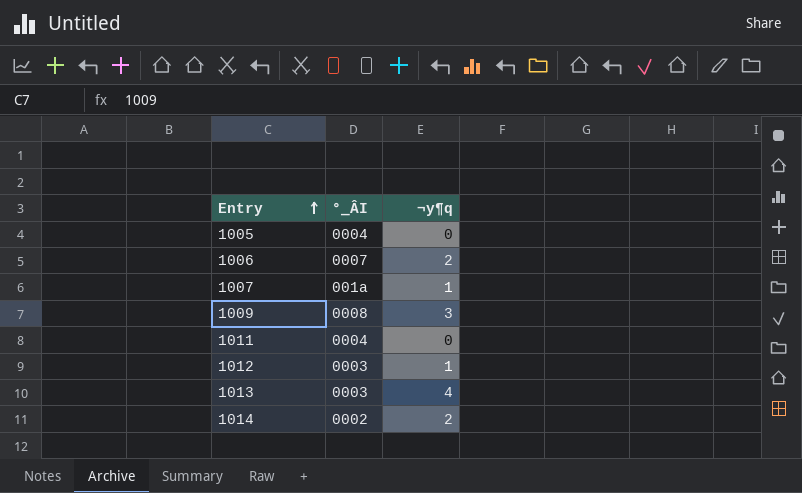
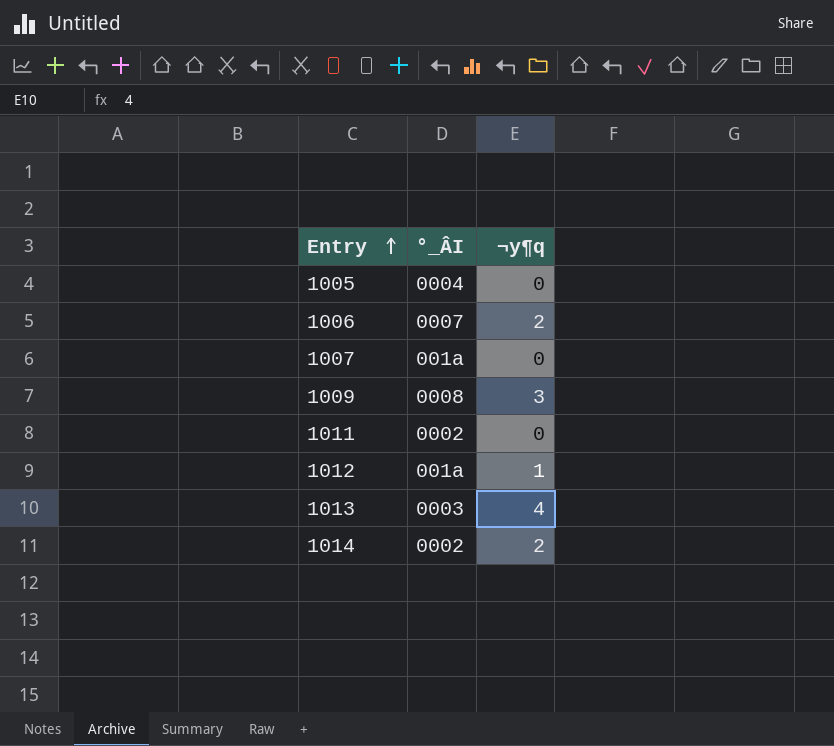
1007 | ¬y¶q: 1 -> 0
1011 | °_ÂI: 0004 -> 0002
1012 | °_ÂI: 0003 -> 001a

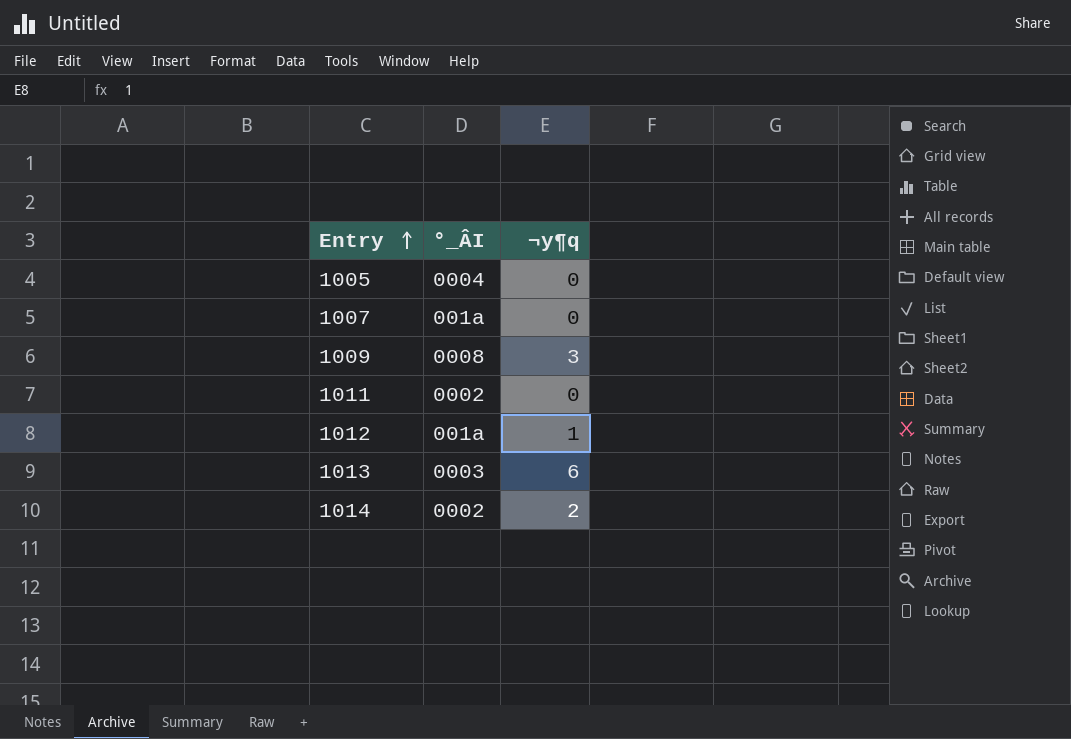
row 1006: 0007 | 2 -> none
1013 | ¬y¶q: 4 -> 6

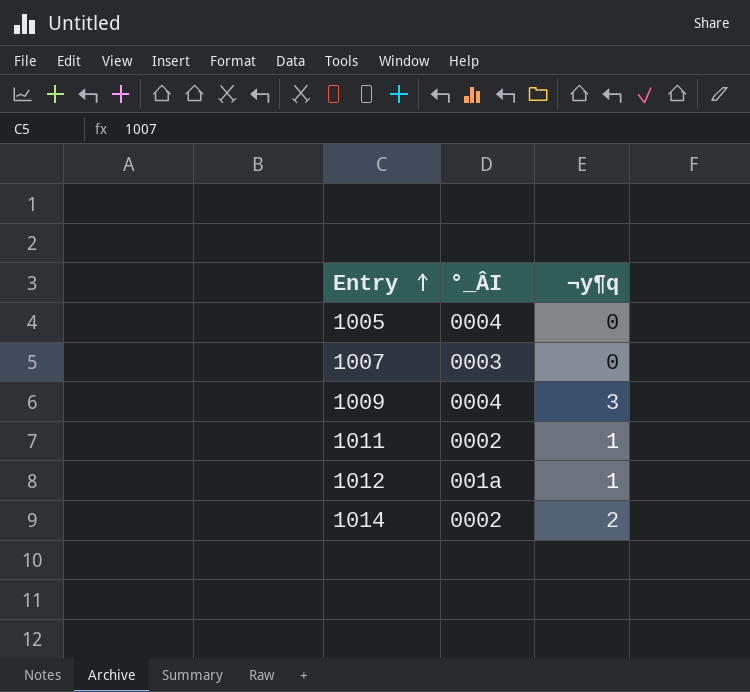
row 1013: 0003 | 6 -> none
1007 | °_ÂI: 001a -> 0003
1009 | °_ÂI: 0008 -> 0004
1011 | ¬y¶q: 0 -> 1

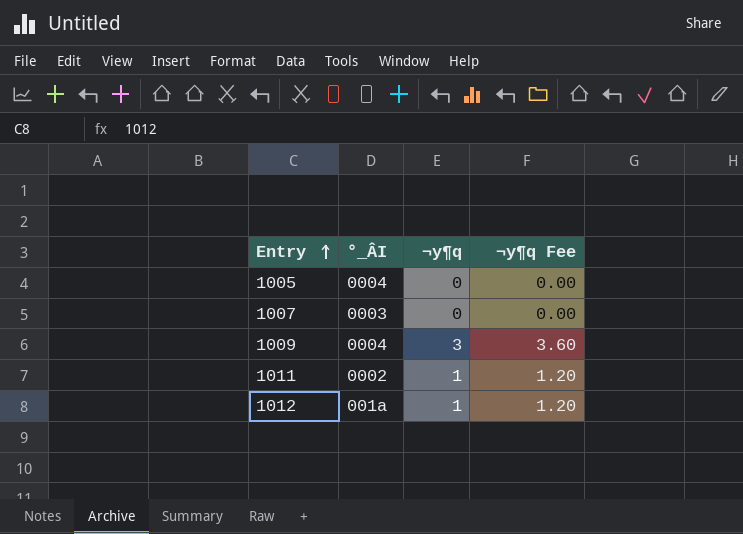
column ¬y¶q Fee | formula: none -> [¬y¶q] * 1.2
row 1014: 0002 | 2 -> none

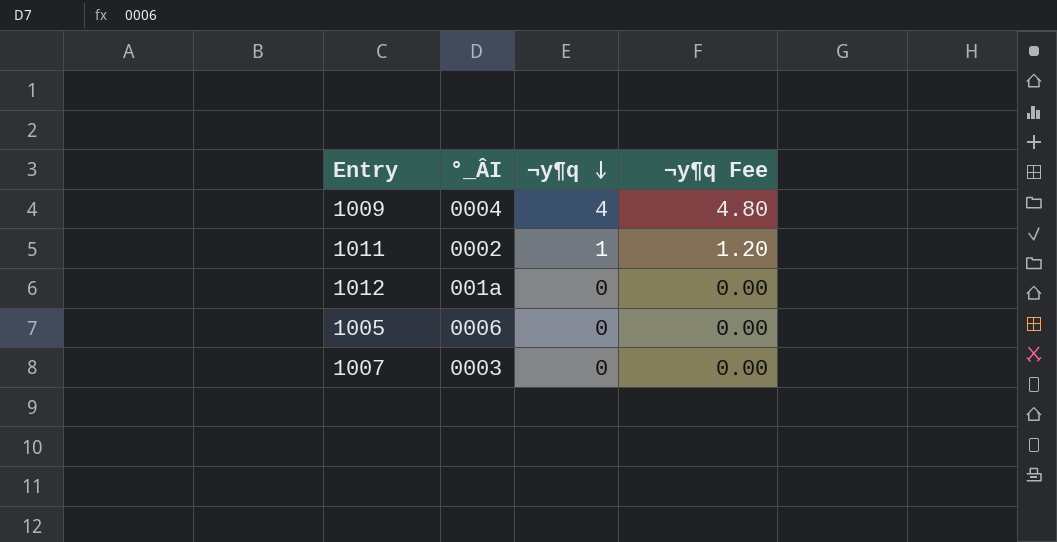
row order: Entry ascending -> ¬y¶q descending
1009 | ¬y¶q: 3 -> 4
1009 | ¬y¶q Fee: 3.60 -> 4.80
1012 | ¬y¶q: 1 -> 0
1012 | ¬y¶q Fee: 1.20 -> 0.00
1005 | °_ÂI: 0004 -> 0006

